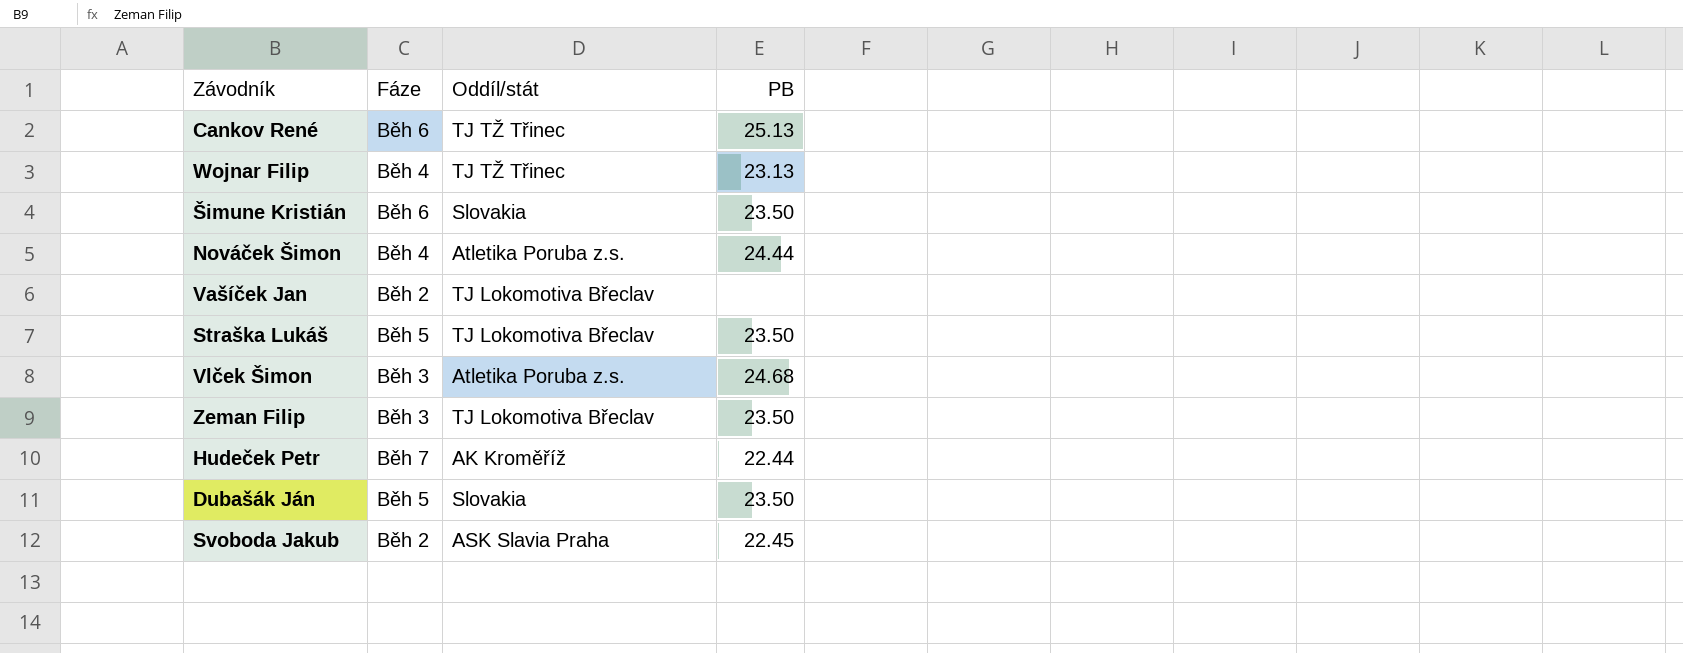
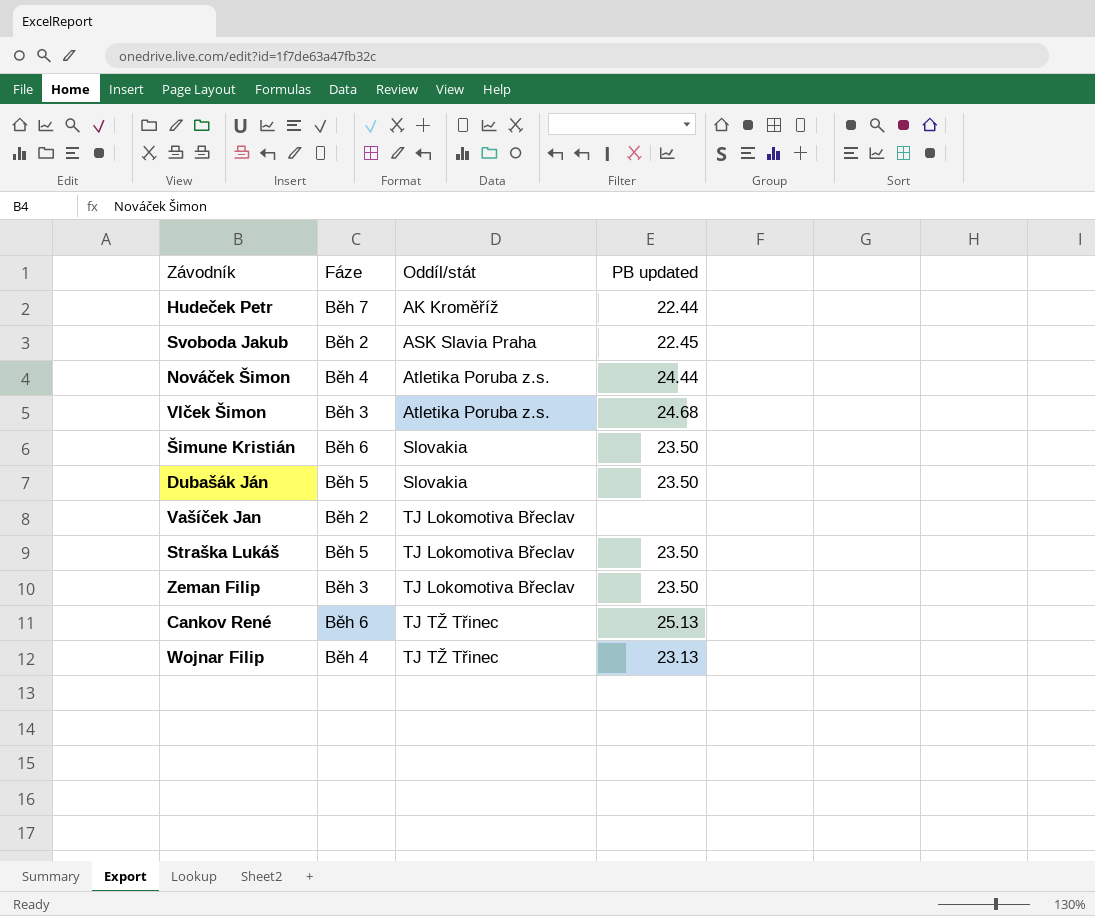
row order: none -> Oddíl/stát ascending
column name: PB -> PB updated

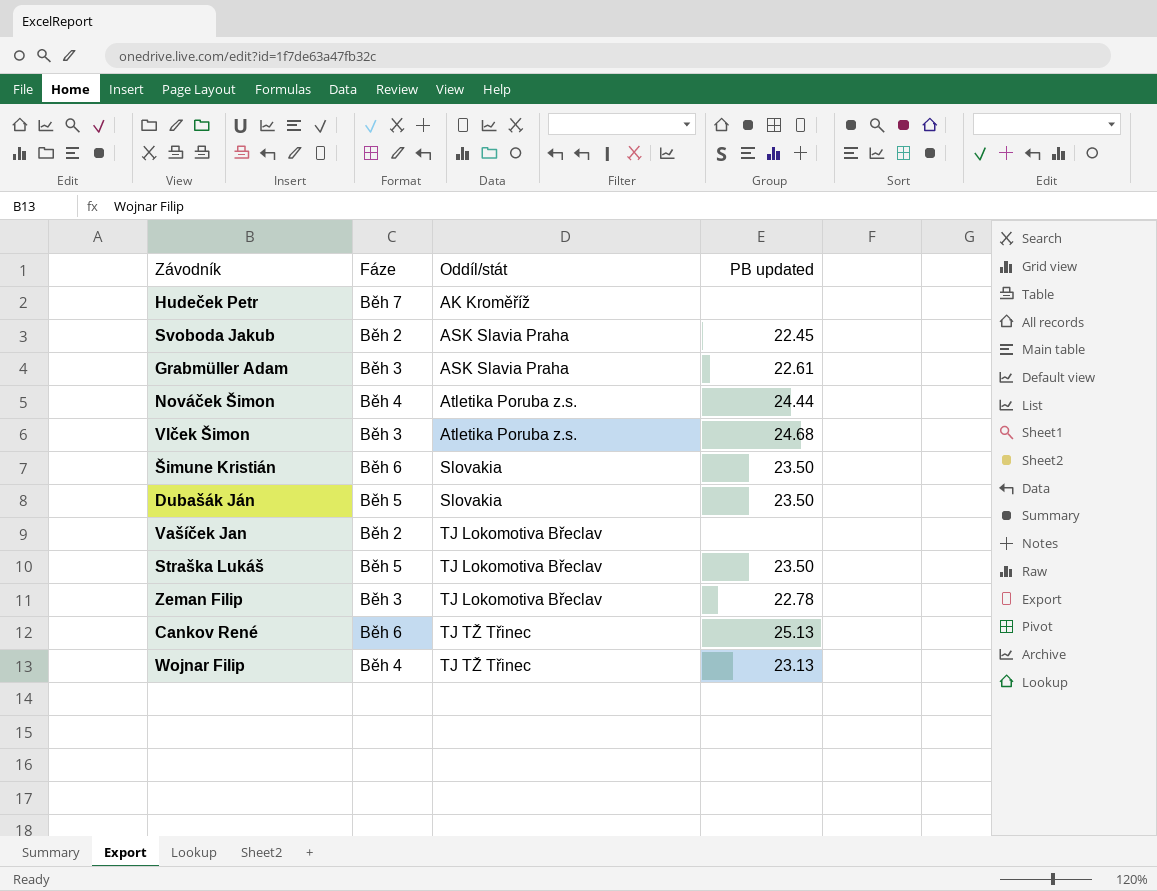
Hudeček Petr | PB updated: 22.44 -> none
row Grabmüller Adam: none -> Běh 3 | ASK Slavia Praha | 22.61
Zeman Filip | PB updated: 23.50 -> 22.78

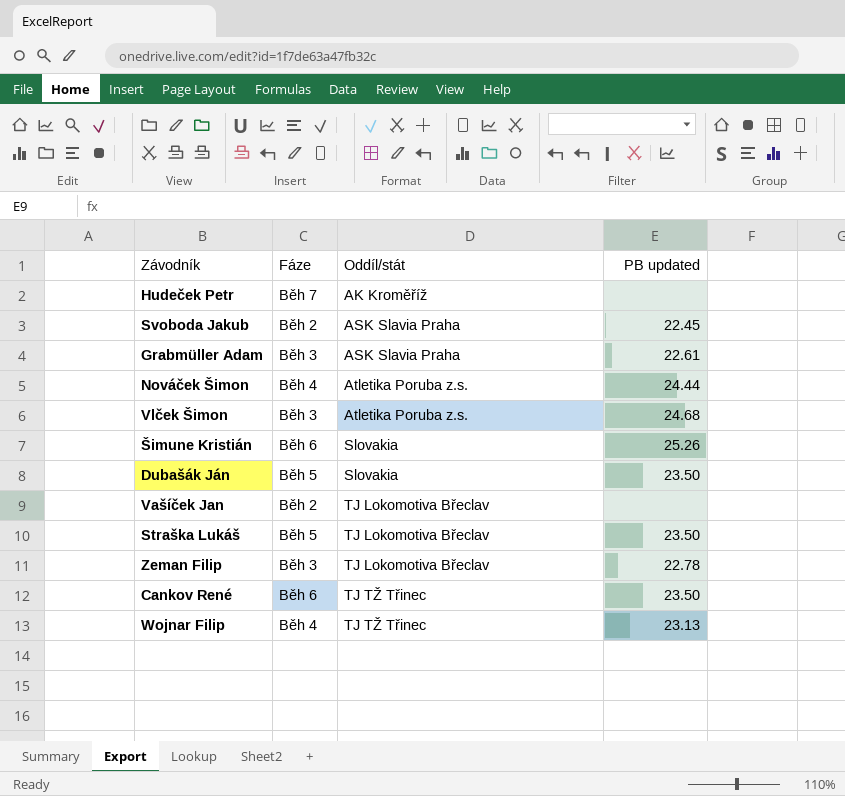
Šimune Kristián | PB updated: 23.50 -> 25.26
Cankov René | PB updated: 25.13 -> 23.50

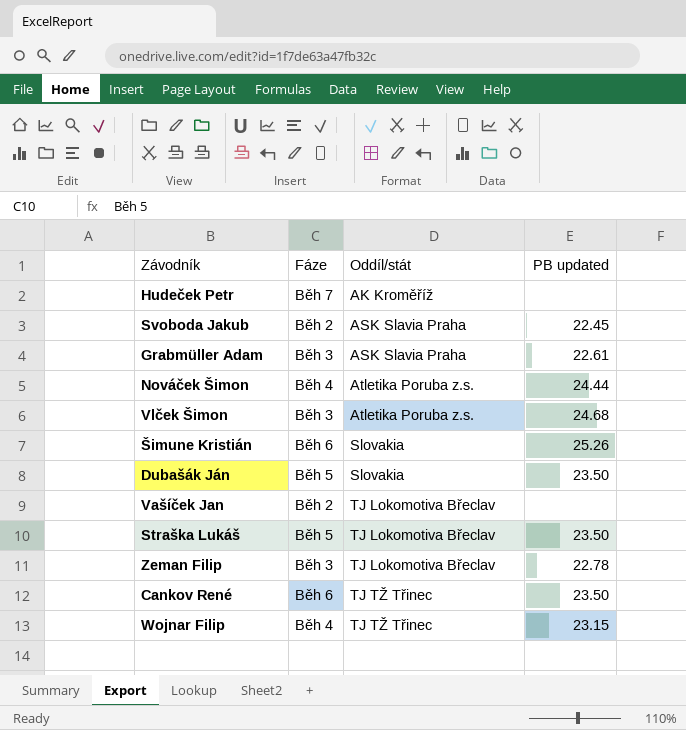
Wojnar Filip | PB updated: 23.13 -> 23.15

